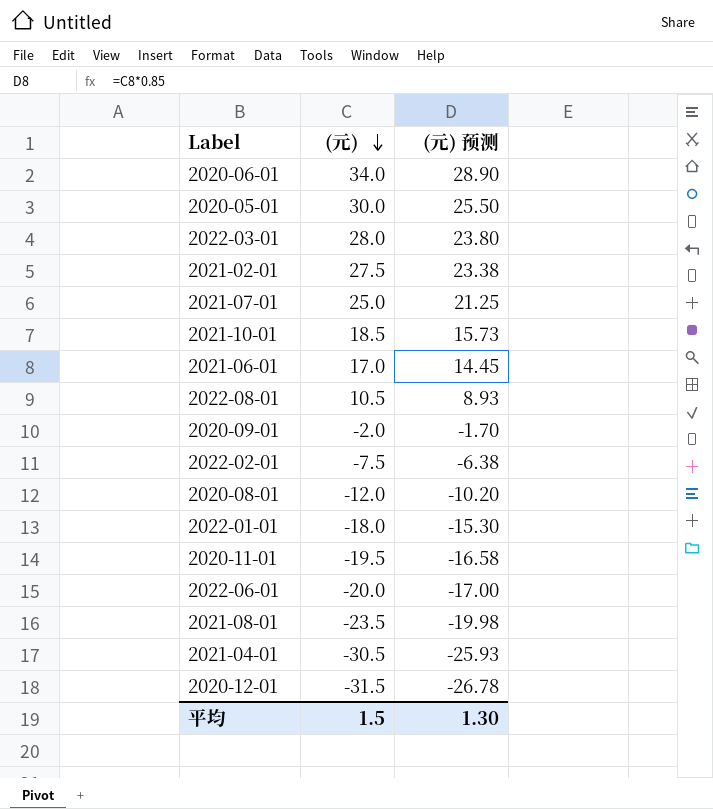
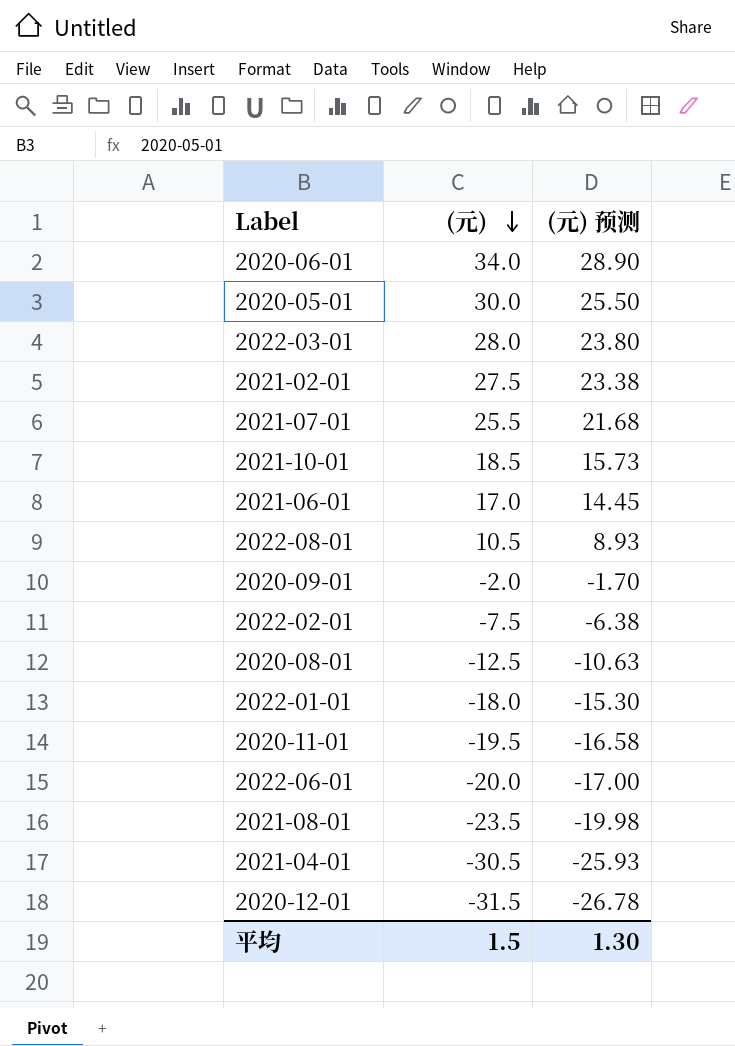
2021-07-01 | (元): 25.0 -> 25.5
2021-07-01 | (元) 预测: 21.25 -> 21.68
2020-08-01 | (元): -12.0 -> -12.5
2020-08-01 | (元) 预测: -10.20 -> -10.63

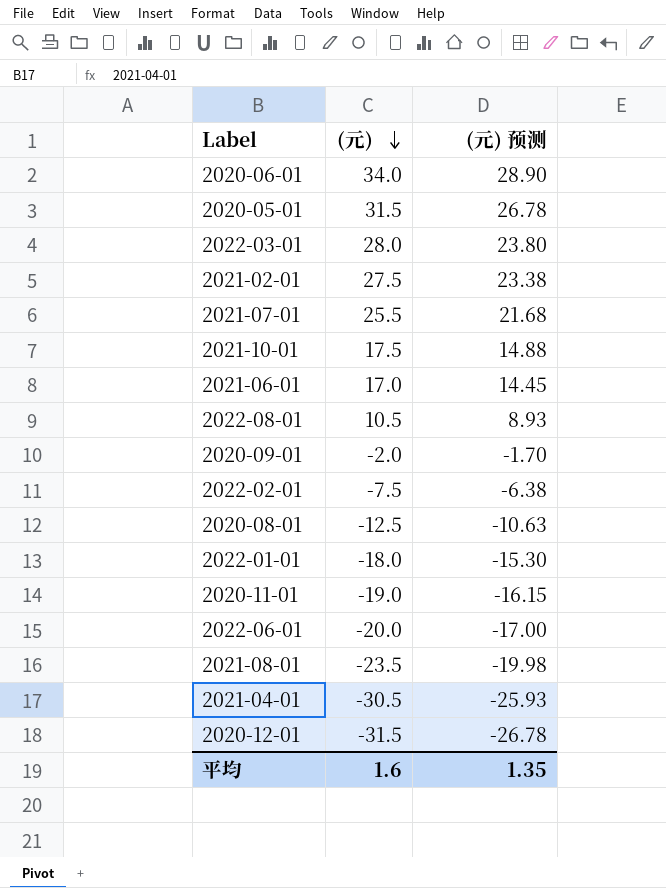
2020-05-01 | (元): 30.0 -> 31.5
2020-05-01 | (元) 预测: 25.50 -> 26.78
2021-10-01 | (元): 18.5 -> 17.5
2021-10-01 | (元) 预测: 15.73 -> 14.88
2020-11-01 | (元): -19.5 -> -19.0
2020-11-01 | (元) 预测: -16.58 -> -16.15
平均 | (元): 1.5 -> 1.6
平均 | (元) 预测: 1.30 -> 1.35

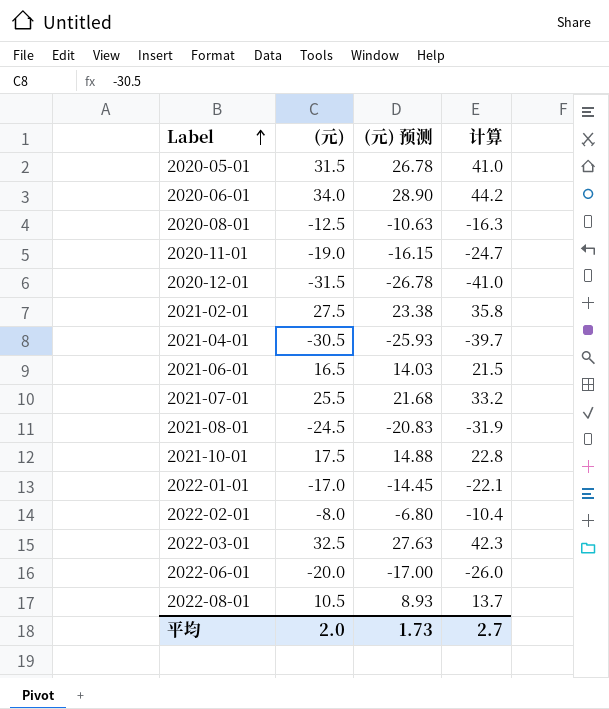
row order: (元) descending -> Label ascending
column 计算 | formula: none -> [(元)] * 1.3
row 2020-09-01: -2.0 | -1.70 -> none
2021-06-01 | (元): 17.0 -> 16.5
2021-06-01 | (元) 预测: 14.45 -> 14.03
2021-08-01 | (元): -23.5 -> -24.5
2021-08-01 | (元) 预测: -19.98 -> -20.83
2022-01-01 | (元): -18.0 -> -17.0
2022-01-01 | (元) 预测: -15.30 -> -14.45
2022-02-01 | (元): -7.5 -> -8.0
2022-02-01 | (元) 预测: -6.38 -> -6.80
2022-03-01 | (元): 28.0 -> 32.5
2022-03-01 | (元) 预测: 23.80 -> 27.63
平均 | (元): 1.6 -> 2.0
平均 | (元) 预测: 1.35 -> 1.73

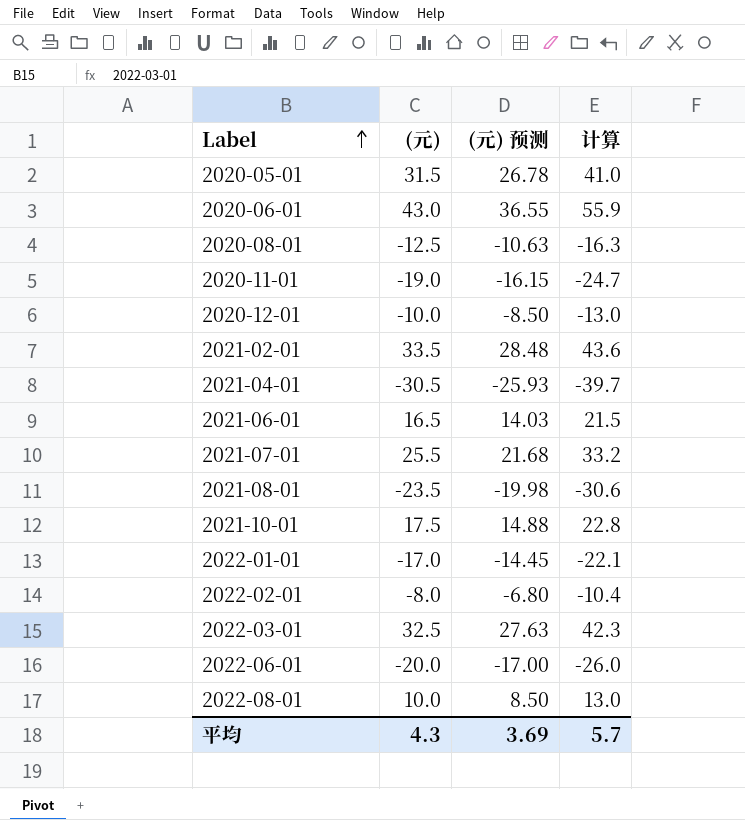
2020-06-01 | (元): 34.0 -> 43.0
2020-06-01 | (元) 预测: 28.90 -> 36.55
2020-06-01 | 计算: 44.2 -> 55.9
2020-12-01 | (元): -31.5 -> -10.0
2020-12-01 | (元) 预测: -26.78 -> -8.50
2020-12-01 | 计算: -41.0 -> -13.0
2021-02-01 | (元): 27.5 -> 33.5
2021-02-01 | (元) 预测: 23.38 -> 28.48
2021-02-01 | 计算: 35.8 -> 43.6
2021-08-01 | (元): -24.5 -> -23.5
2021-08-01 | (元) 预测: -20.83 -> -19.98
2021-08-01 | 计算: -31.9 -> -30.6
2022-08-01 | (元): 10.5 -> 10.0
2022-08-01 | (元) 预测: 8.93 -> 8.50
2022-08-01 | 计算: 13.7 -> 13.0
平均 | (元): 2.0 -> 4.3
平均 | (元) 预测: 1.73 -> 3.69
平均 | 计算: 2.7 -> 5.7

